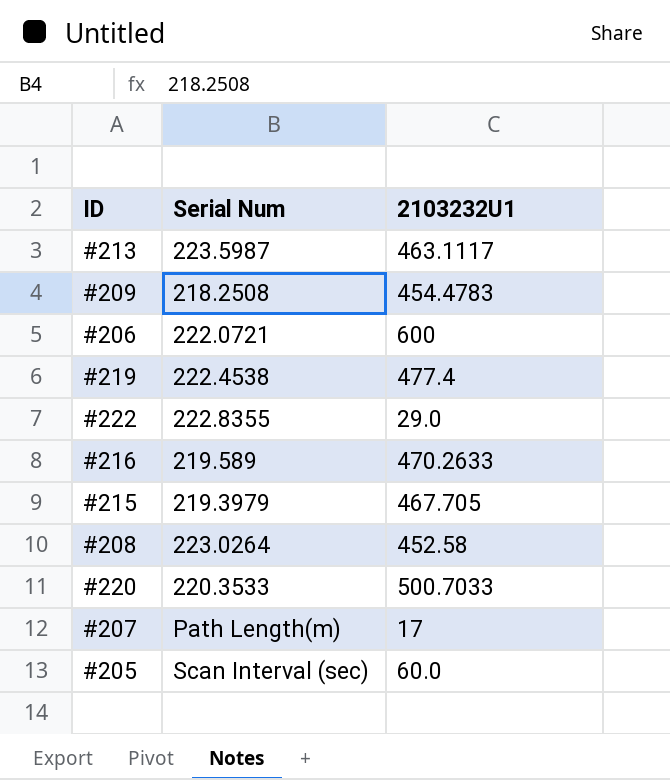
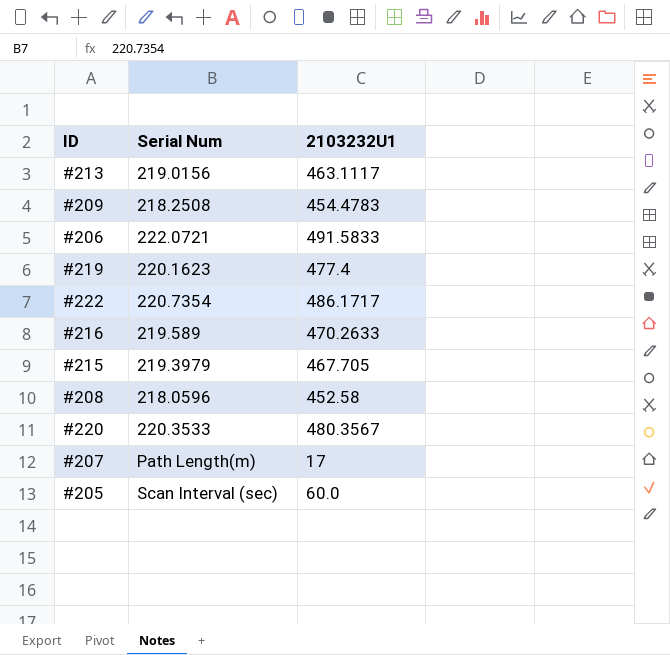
#213 | Serial Num: 223.5987 -> 219.0156
#206 | 2103232U1: 600 -> 491.5833
#219 | Serial Num: 222.4538 -> 220.1623
#222 | Serial Num: 222.8355 -> 220.7354
#222 | 2103232U1: 29.0 -> 486.1717
#208 | Serial Num: 223.0264 -> 218.0596
#220 | 2103232U1: 500.7033 -> 480.3567

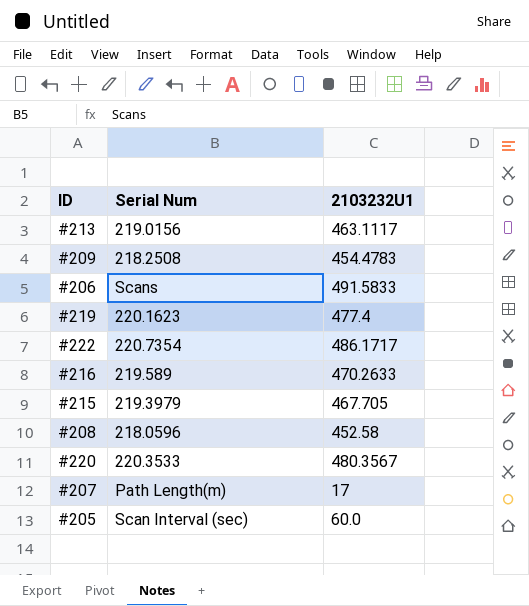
#206 | Serial Num: 222.0721 -> Scans

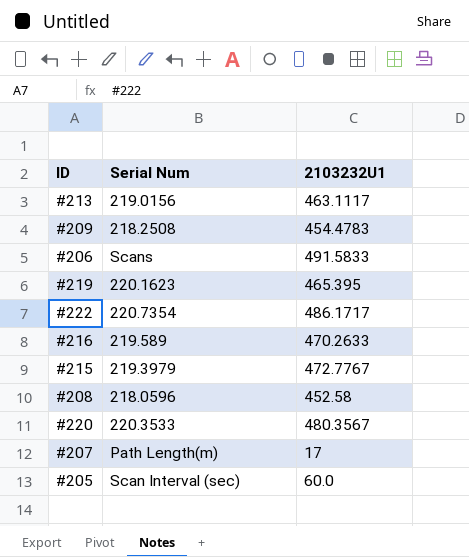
#219 | 2103232U1: 477.4 -> 465.395
#215 | 2103232U1: 467.705 -> 472.7767

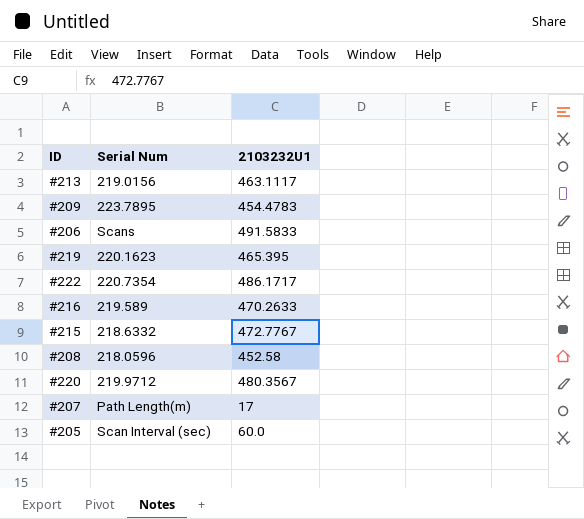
#209 | Serial Num: 218.2508 -> 223.7895
#215 | Serial Num: 219.3979 -> 218.6332
#220 | Serial Num: 220.3533 -> 219.9712

